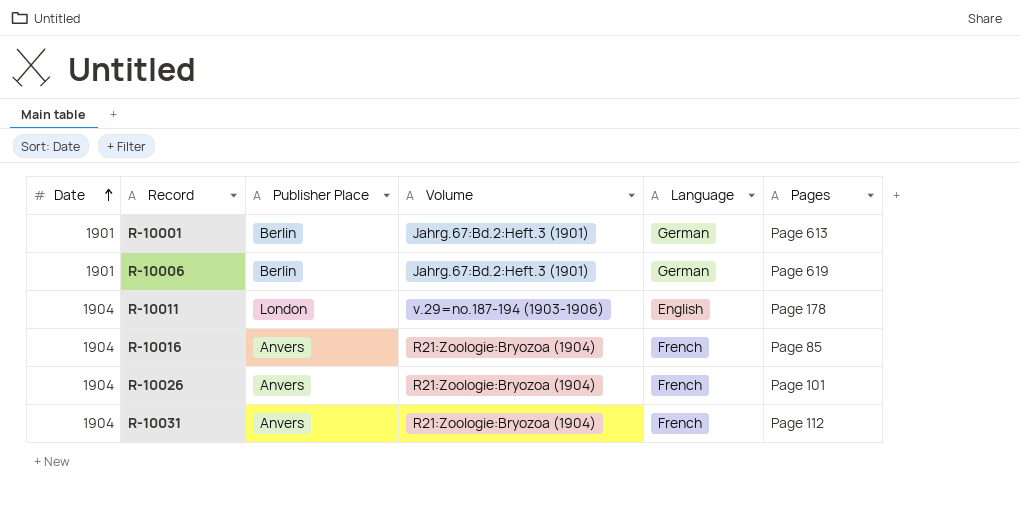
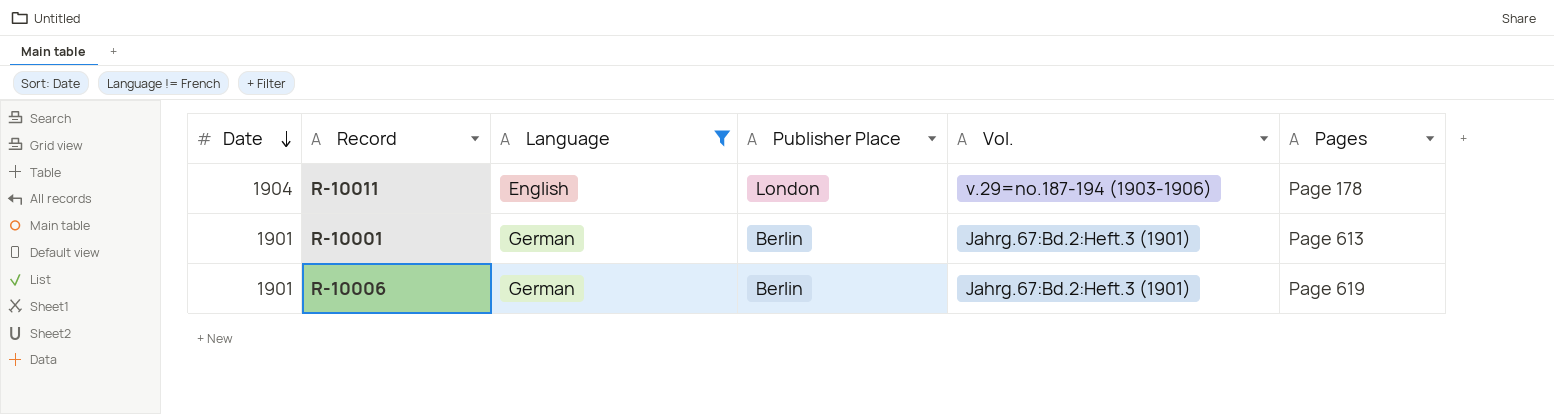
filter: none -> Language != French
row order: Date ascending -> Date descending
column Language | position: 5 -> 3
column name: Volume -> Vol.

